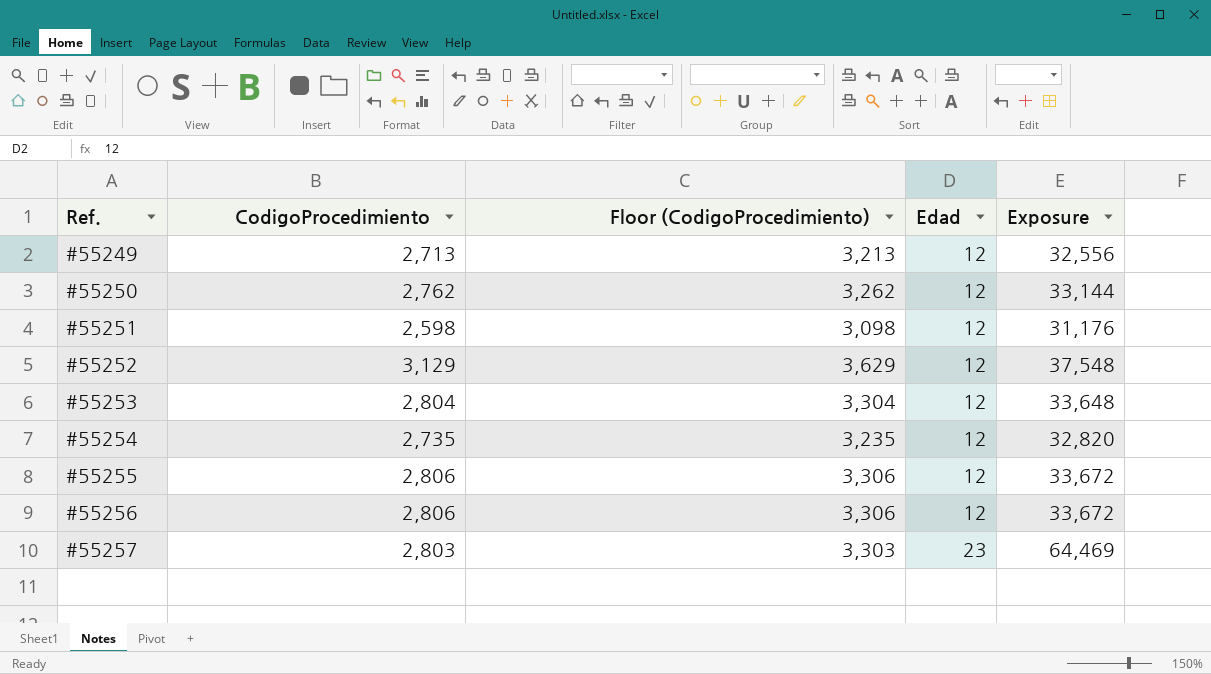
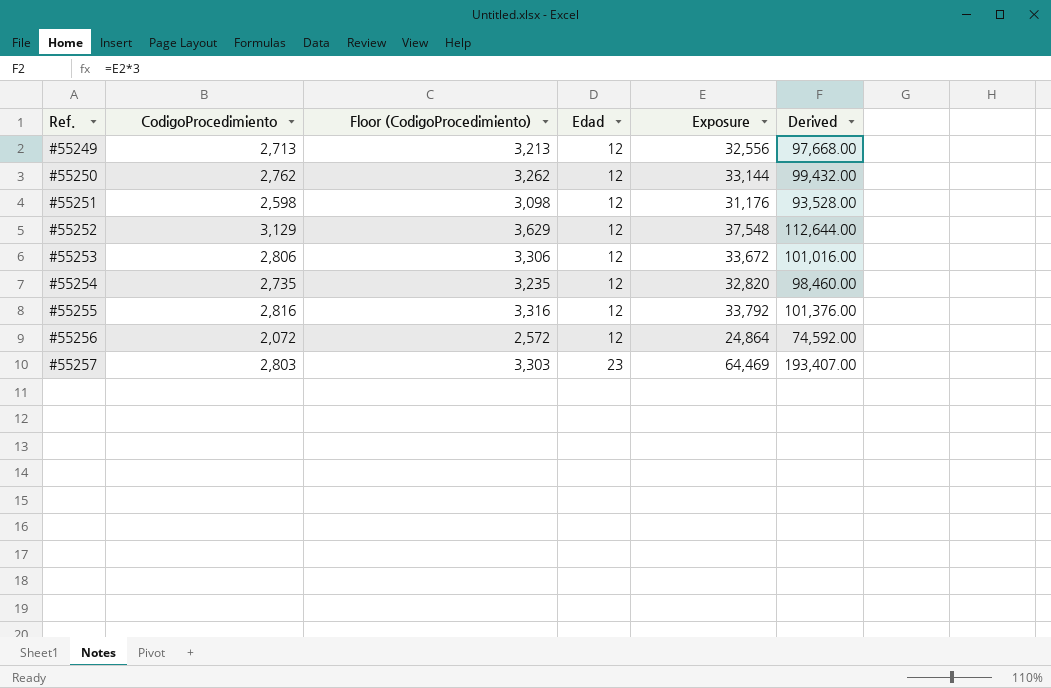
column Derived | formula: none -> [Exposure] * 3
#55253 | CodigoProcedimiento: 2,804 -> 2,806
#55253 | Floor (CodigoProcedimiento): 3,304 -> 3,306
#55253 | Exposure: 33,648 -> 33,672
#55255 | CodigoProcedimiento: 2,806 -> 2,816
#55255 | Floor (CodigoProcedimiento): 3,306 -> 3,316
#55255 | Exposure: 33,672 -> 33,792
#55256 | CodigoProcedimiento: 2,806 -> 2,072
#55256 | Floor (CodigoProcedimiento): 3,306 -> 2,572
#55256 | Exposure: 33,672 -> 24,864

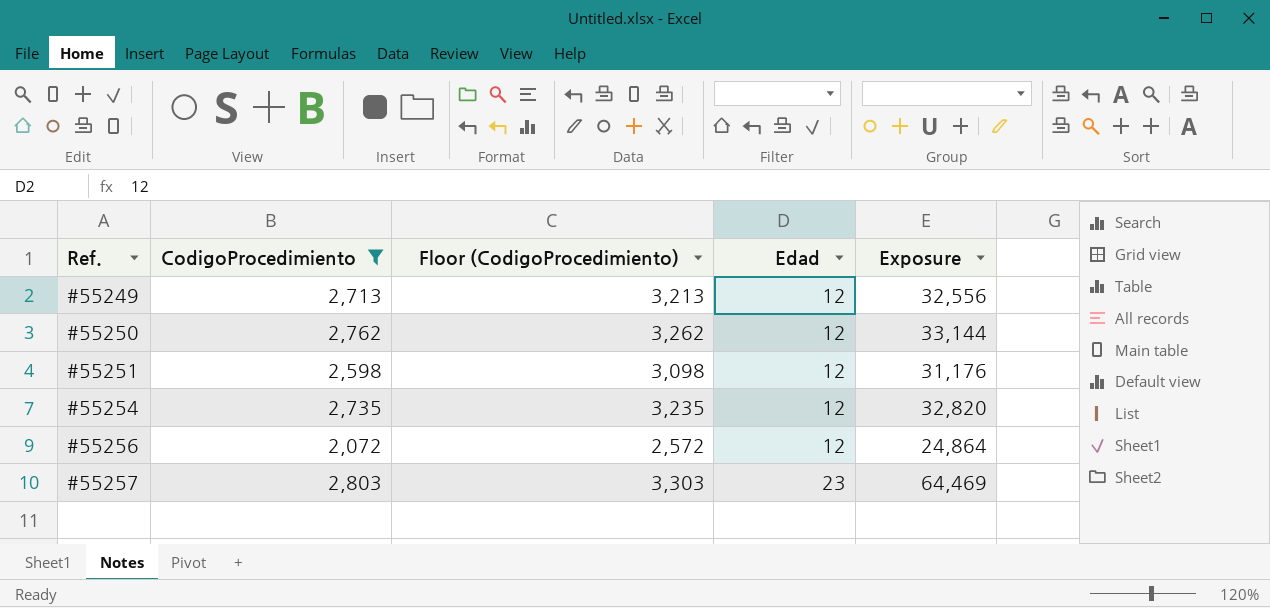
filter: none -> CodigoProcedimiento <= 2,803
column Derived | formula: [Exposure] * 3 -> none

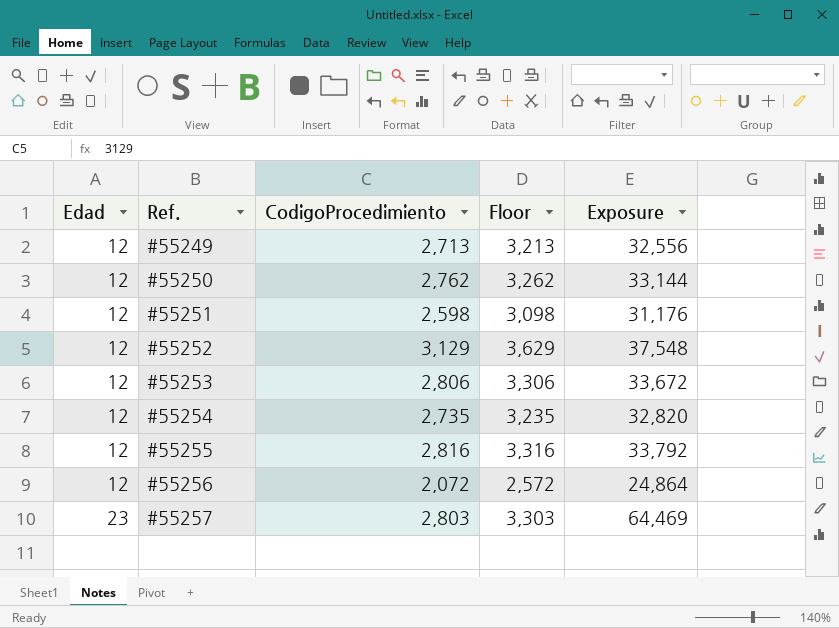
filter: CodigoProcedimiento <= 2,803 -> none
column Edad | position: 4 -> 1
column name: Floor (CodigoProcedimiento) -> Floor

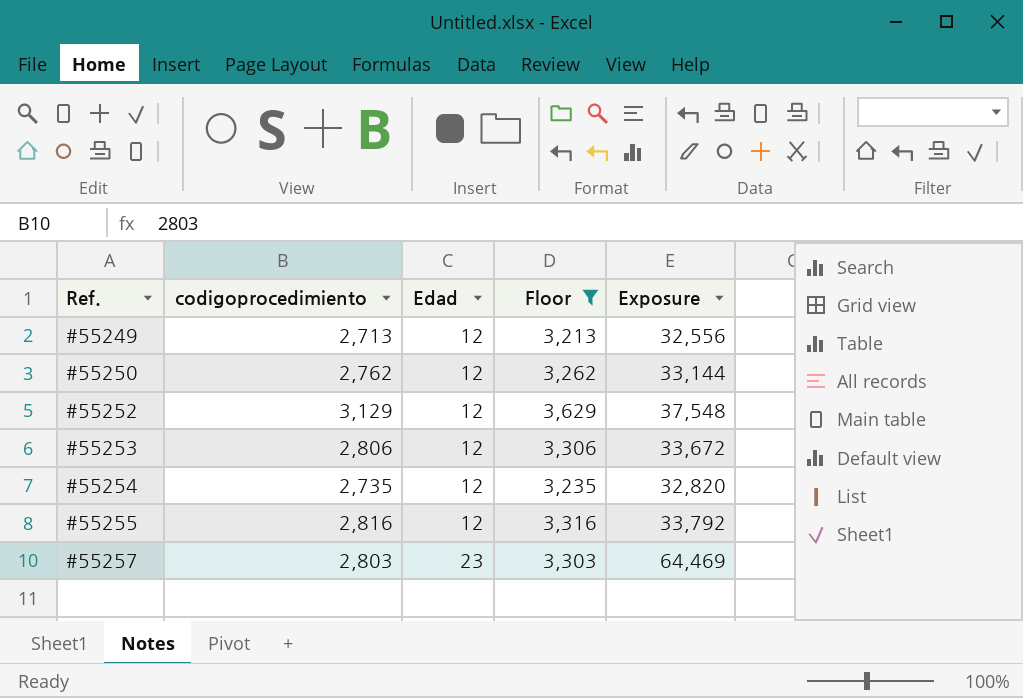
filter: none -> Floor >= 3,213
column name: CodigoProcedimiento -> codigoprocedimiento
column Edad | position: 1 -> 3

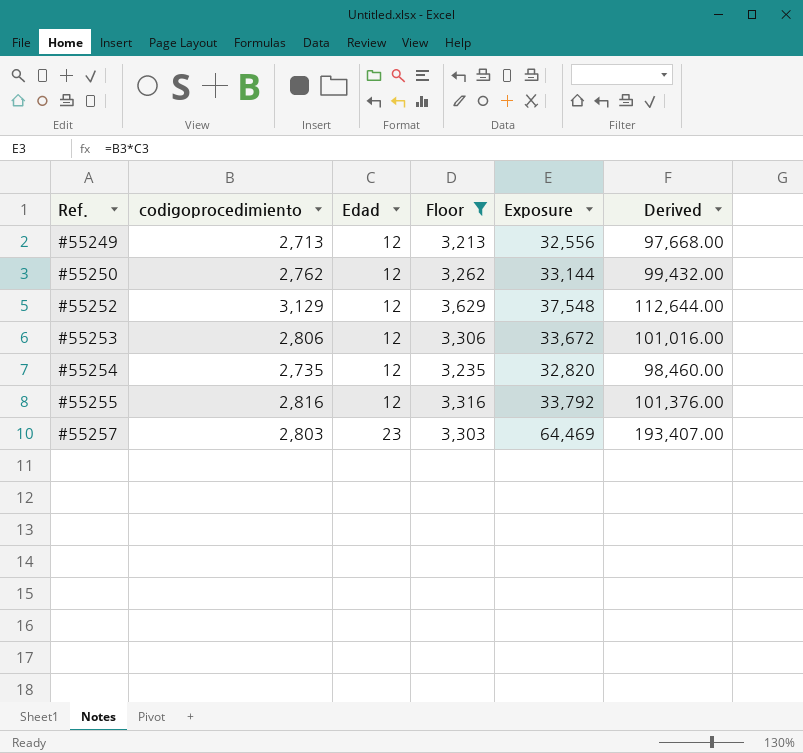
column Derived | formula: none -> [Exposure] * 3

